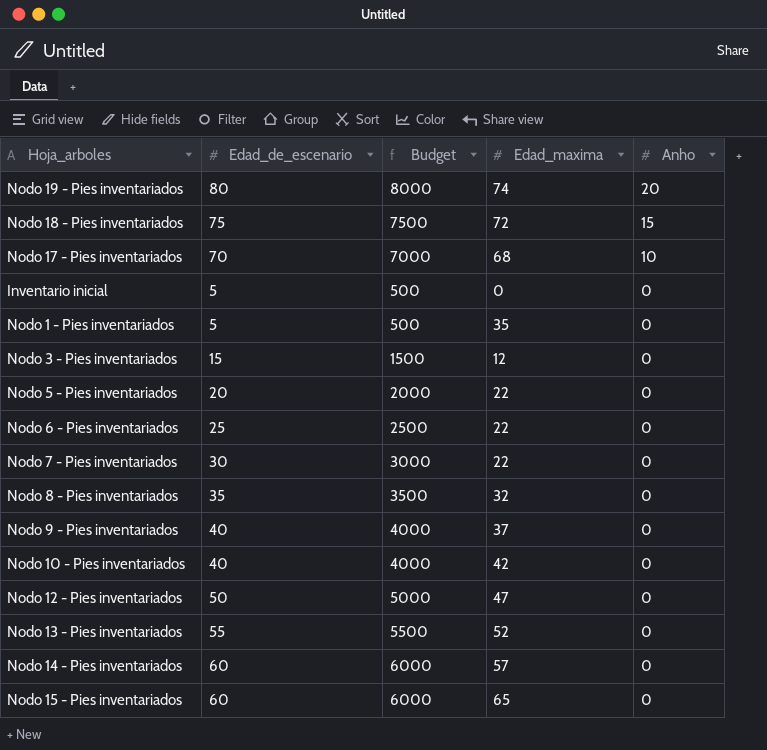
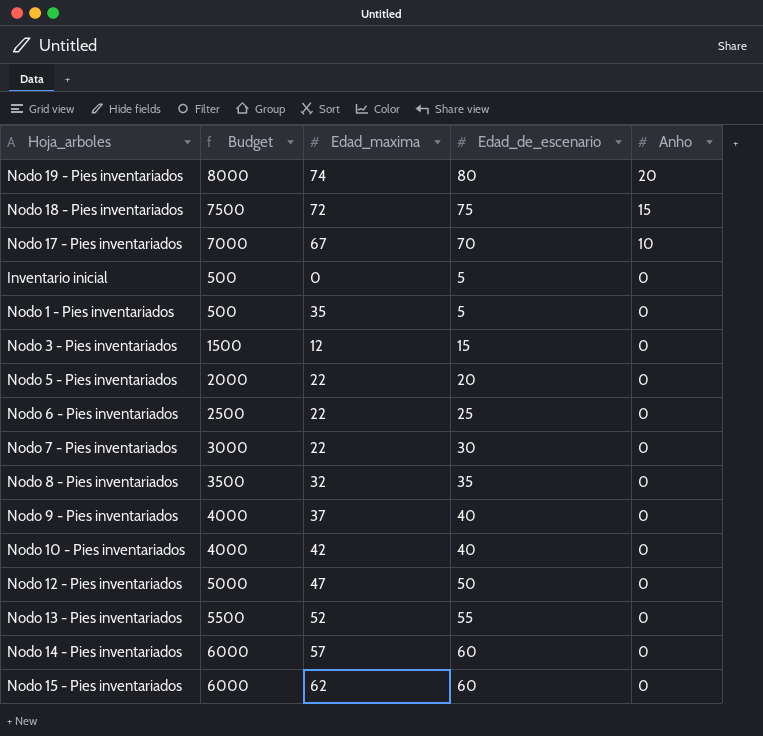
column Edad_de_escenario | position: 2 -> 4
Nodo 17 - Pies inventariados | Edad_maxima: 68 -> 67
Nodo 15 - Pies inventariados | Edad_maxima: 65 -> 62

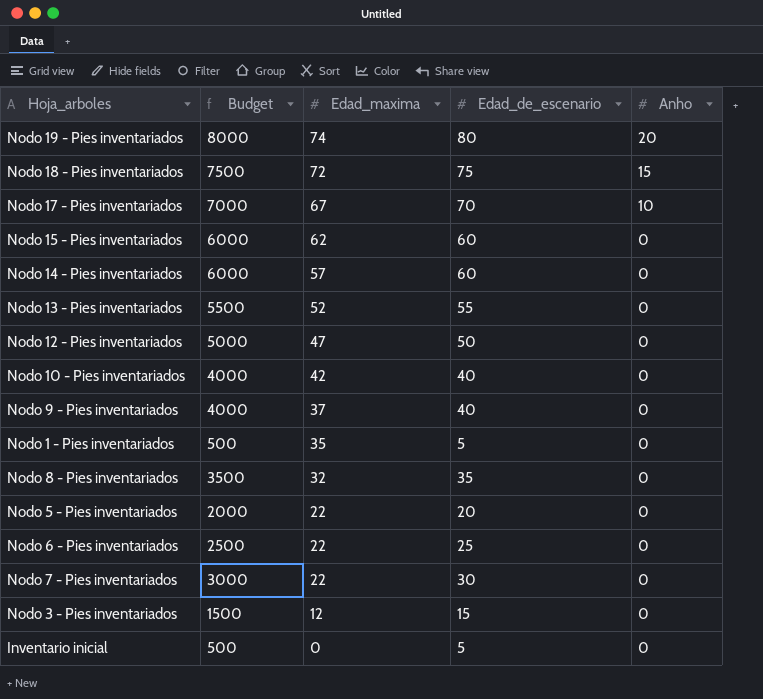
row order: Anho descending -> Edad_maxima descending

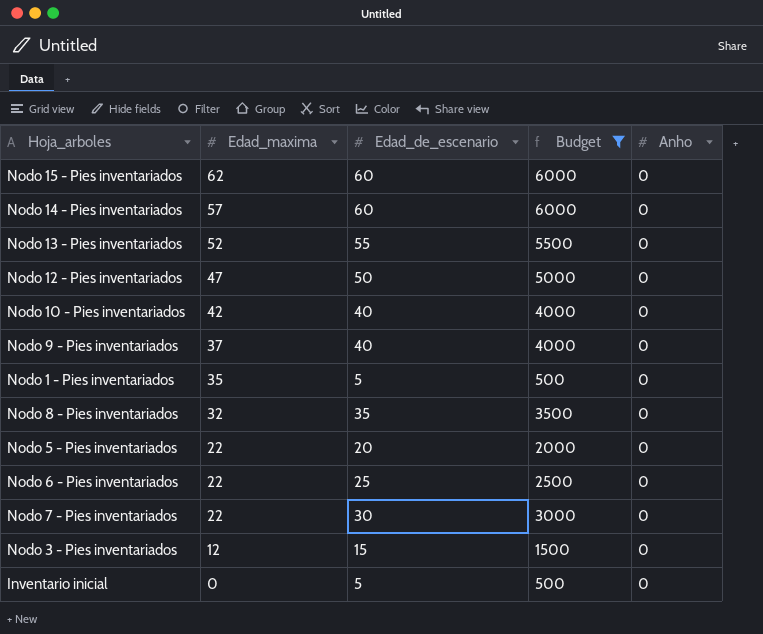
filter: none -> Budget <= 6000
column Budget | position: 2 -> 4

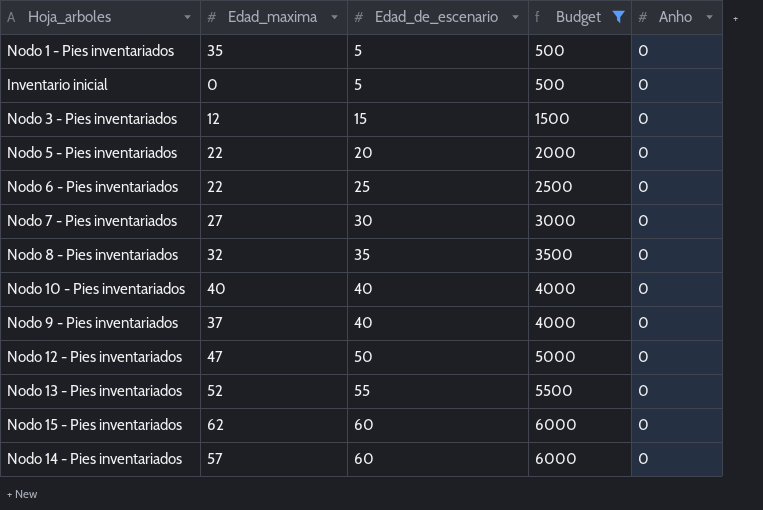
row order: Edad_maxima descending -> Edad_de_escenario ascending
Nodo 7 - Pies inventariados | Edad_maxima: 22 -> 27
Nodo 10 - Pies inventariados | Edad_maxima: 42 -> 40

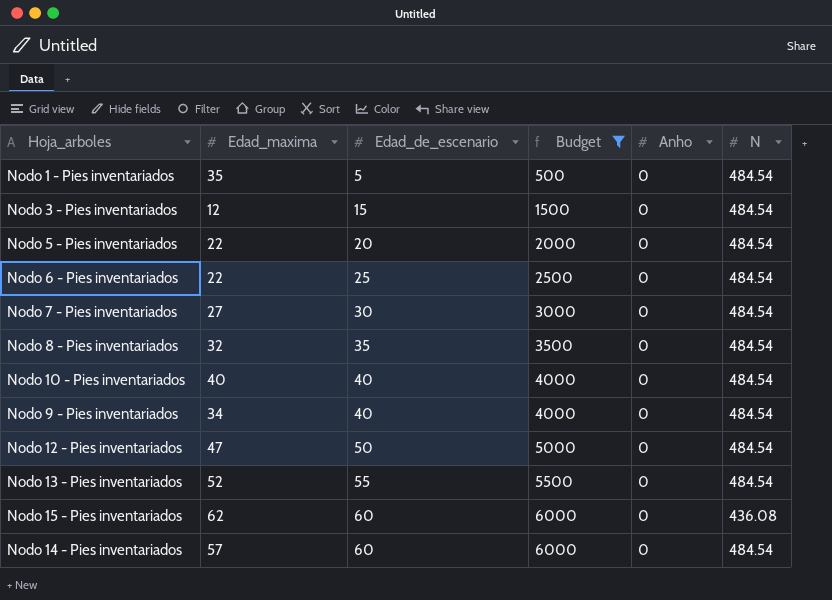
column N | position: none -> 6
row Inventario inicial: 0 | 5 | 500 | 0 -> none
Nodo 9 - Pies inventariados | Edad_maxima: 37 -> 34

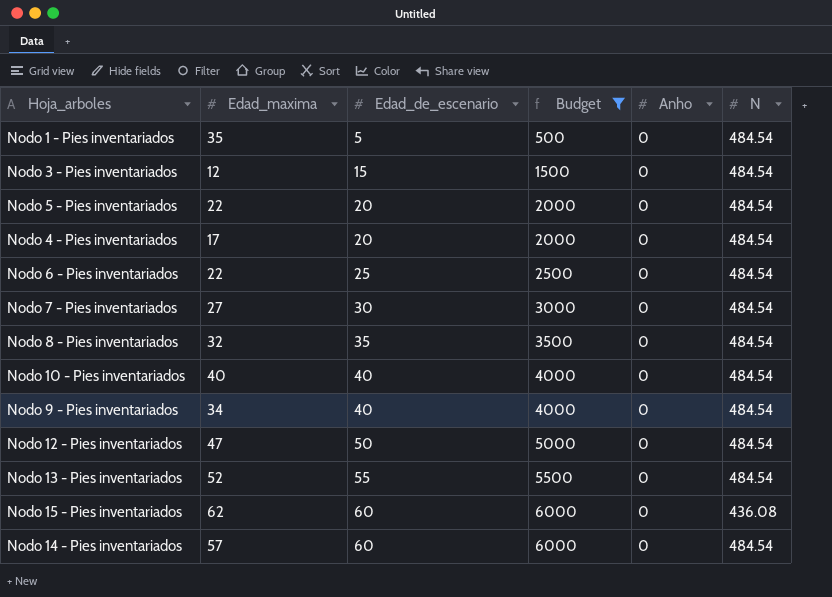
row Nodo 4 - Pies inventariados: none -> 17 | 20 | 2000 | 0 | 484.54

